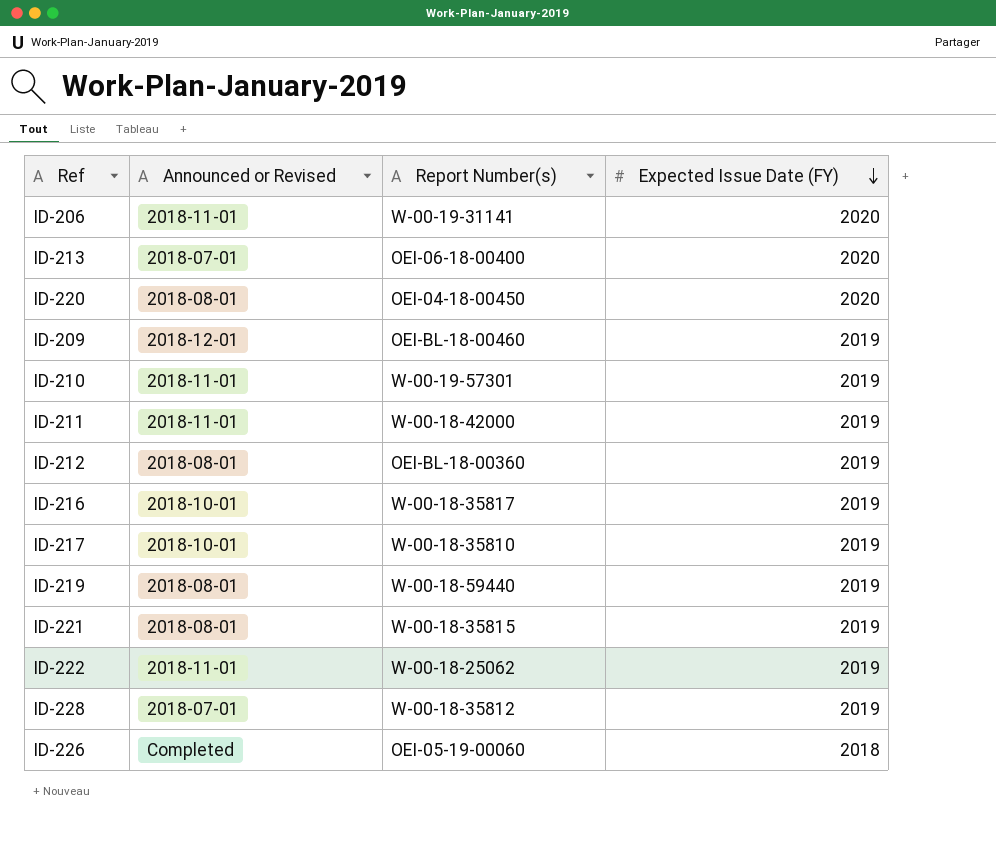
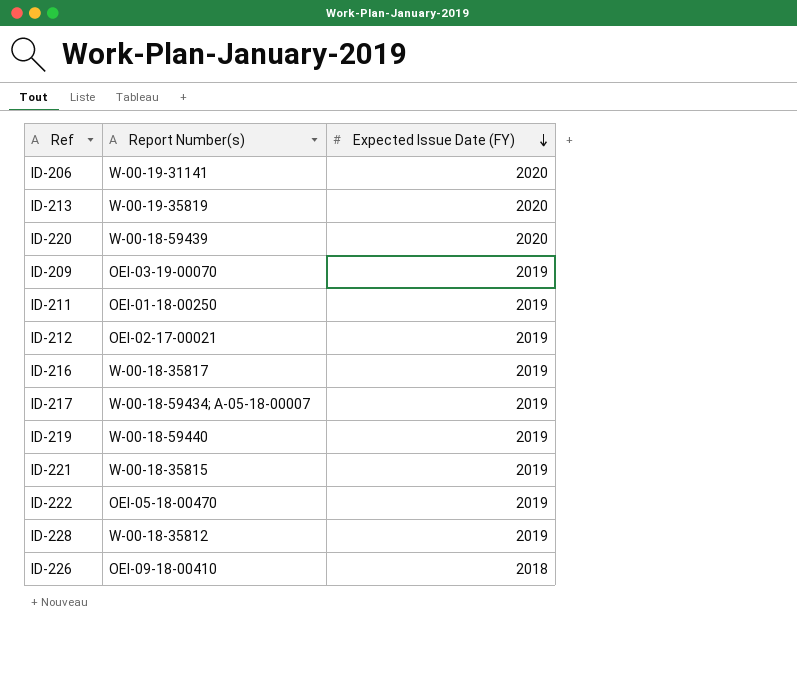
column Announced or Revised | position: 2 -> none
row ID-210: 2018-11-01 | W-00-19-57301 | 2019 -> none
ID-213 | Report Number(s): OEI-06-18-00400 -> W-00-19-35819
ID-220 | Report Number(s): OEI-04-18-00450 -> W-00-18-59439
ID-209 | Report Number(s): OEI-BL-18-00460 -> OEI-03-19-00070
ID-211 | Report Number(s): W-00-18-42000 -> OEI-01-18-00250
ID-212 | Report Number(s): OEI-BL-18-00360 -> OEI-02-17-00021
ID-217 | Report Number(s): W-00-18-35810 -> W-00-18-59434; A-05-18-00007
ID-222 | Report Number(s): W-00-18-25062 -> OEI-05-18-00470
ID-226 | Report Number(s): OEI-05-19-00060 -> OEI-09-18-00410

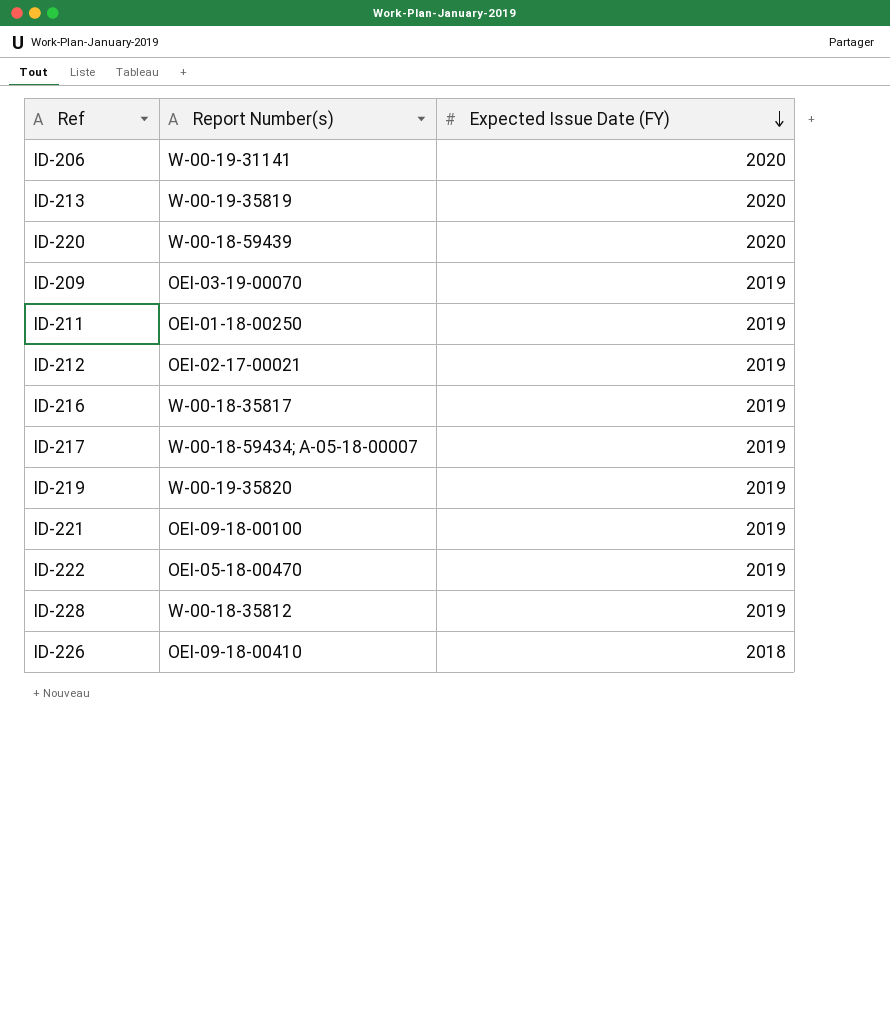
ID-219 | Report Number(s): W-00-18-59440 -> W-00-19-35820
ID-221 | Report Number(s): W-00-18-35815 -> OEI-09-18-00100

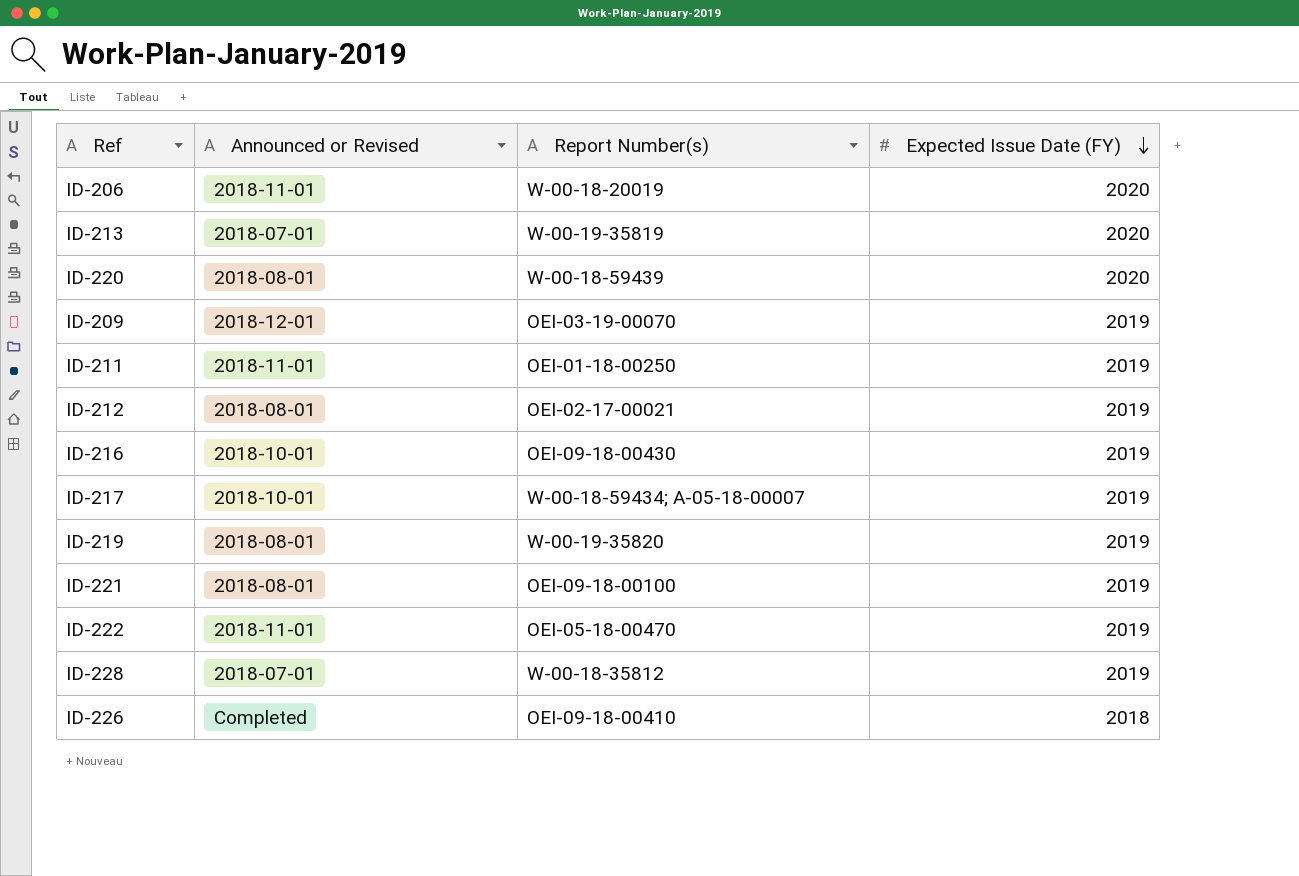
column Announced or Revised | position: none -> 2
ID-206 | Report Number(s): W-00-19-31141 -> W-00-18-20019
ID-216 | Report Number(s): W-00-18-35817 -> OEI-09-18-00430

